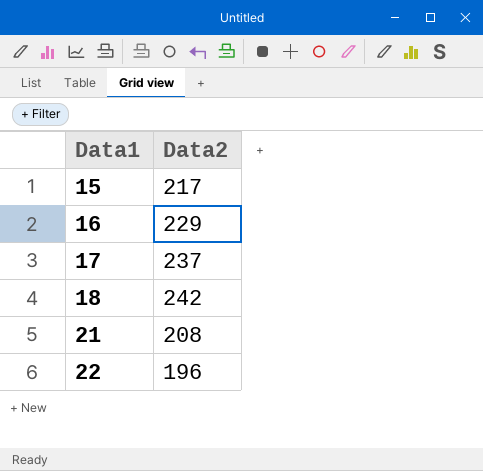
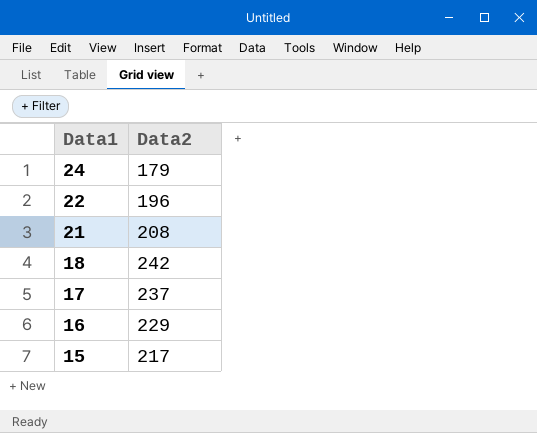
row order: Data1 ascending -> Data1 descending
row 24: none -> 179

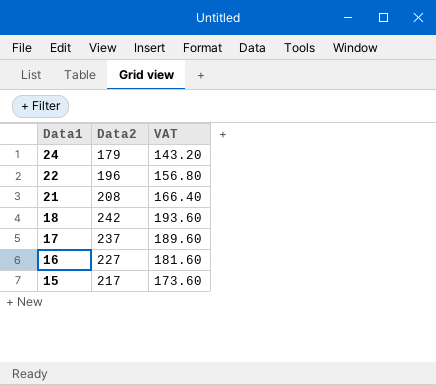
column VAT | formula: none -> [Data2] * 0.8
16 | Data2: 229 -> 227

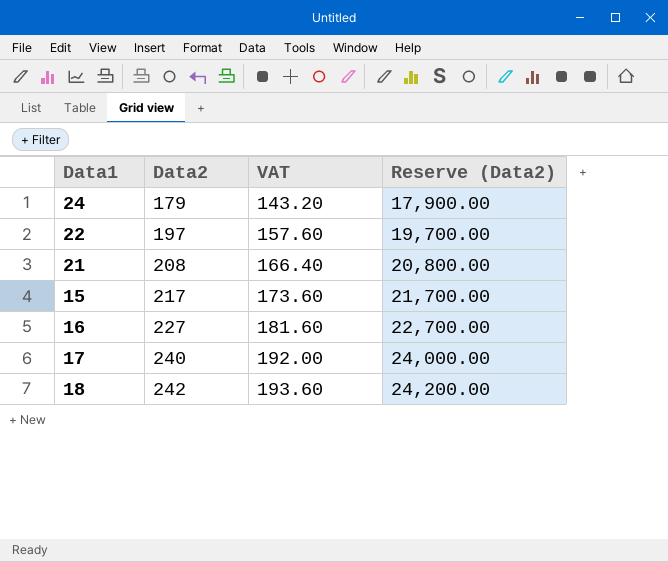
row order: Data1 descending -> Data2 ascending
column Reserve (Data2) | formula: none -> [Data2] * 100
22 | Data2: 196 -> 197
22 | VAT: 156.80 -> 157.60
17 | Data2: 237 -> 240
17 | VAT: 189.60 -> 192.00

